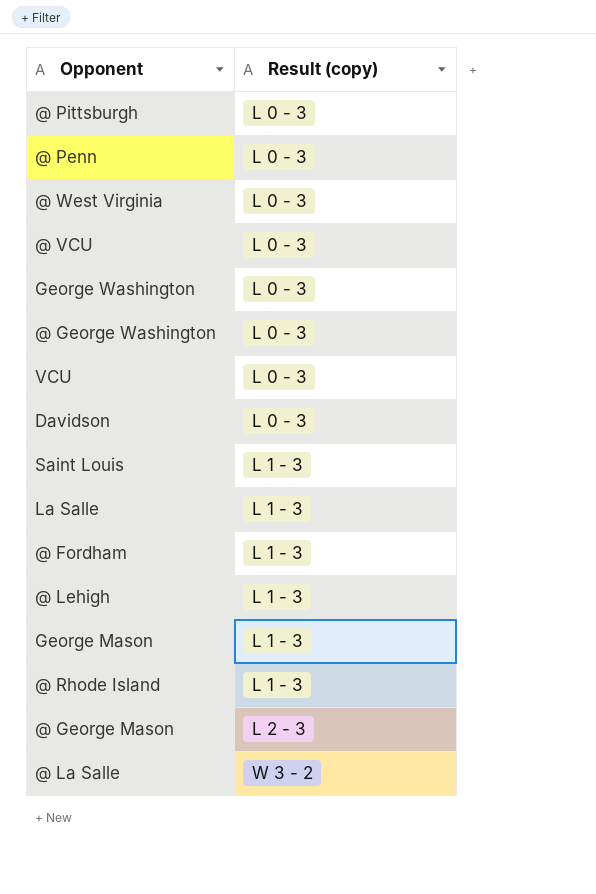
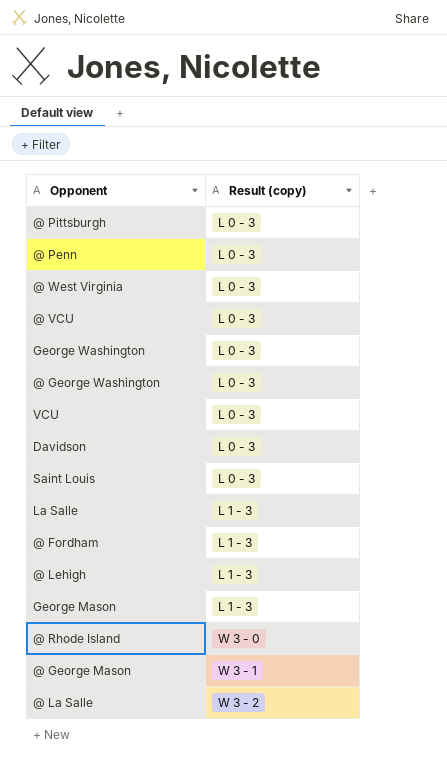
Saint Louis | Result (copy): L 1 - 3 -> L 0 - 3
@ Rhode Island | Result (copy): L 1 - 3 -> W 3 - 0
@ George Mason | Result (copy): L 2 - 3 -> W 3 - 1

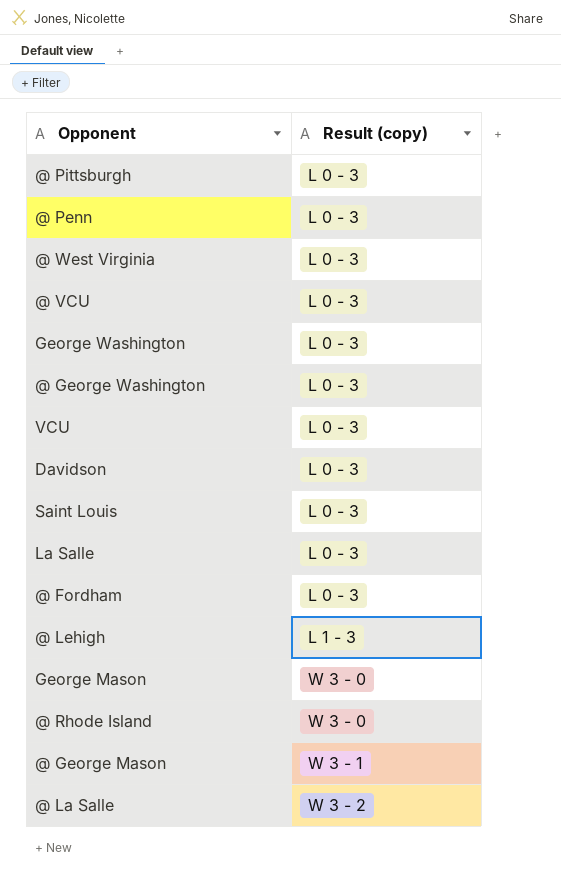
La Salle | Result (copy): L 1 - 3 -> L 0 - 3
@ Fordham | Result (copy): L 1 - 3 -> L 0 - 3
George Mason | Result (copy): L 1 - 3 -> W 3 - 0

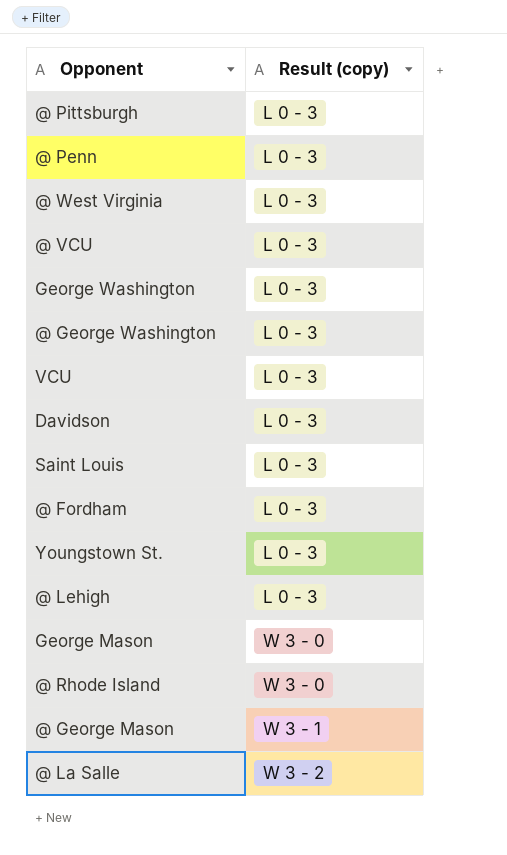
row La Salle: L 0 - 3 -> none
row Youngstown St.: none -> L 0 - 3
@ Lehigh | Result (copy): L 1 - 3 -> L 0 - 3

